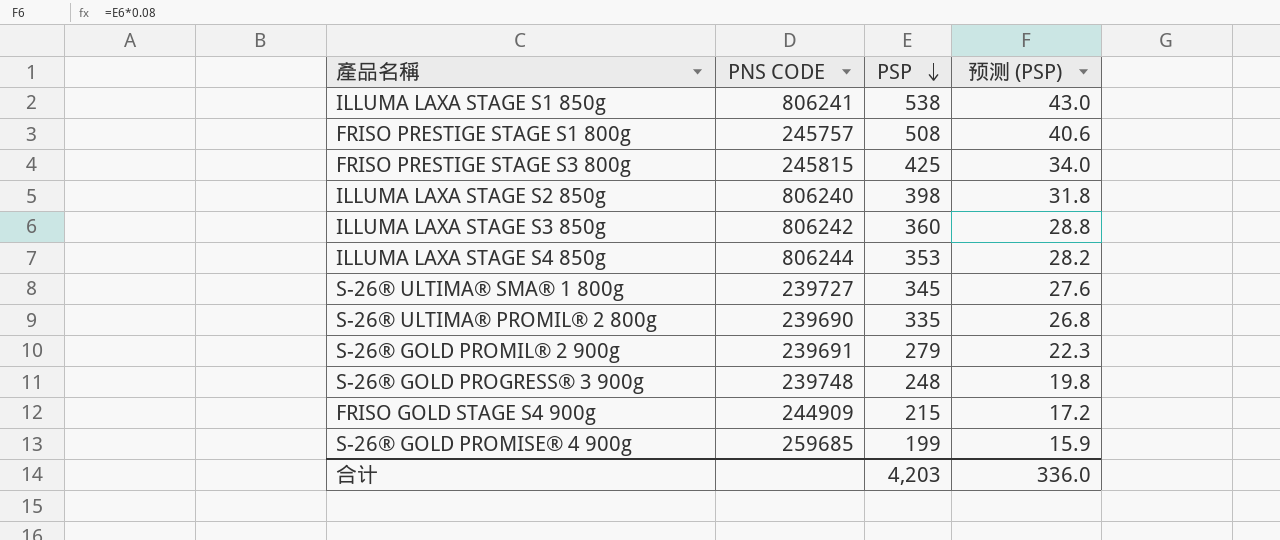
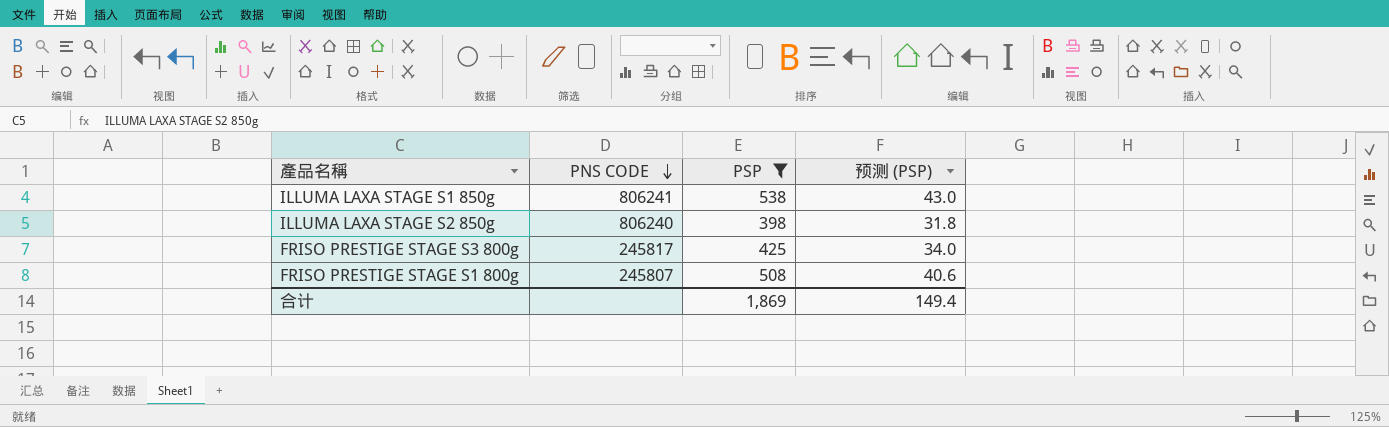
filter: none -> PSP >= 398
row order: PSP descending -> PNS CODE descending
FRISO PRESTIGE STAGE S3 800g | PNS CODE: 245815 -> 245817
FRISO PRESTIGE STAGE S1 800g | PNS CODE: 245757 -> 245807
合计 | PSP: 4,203 -> 1,869
合计 | 预测 (PSP): 336.0 -> 149.4

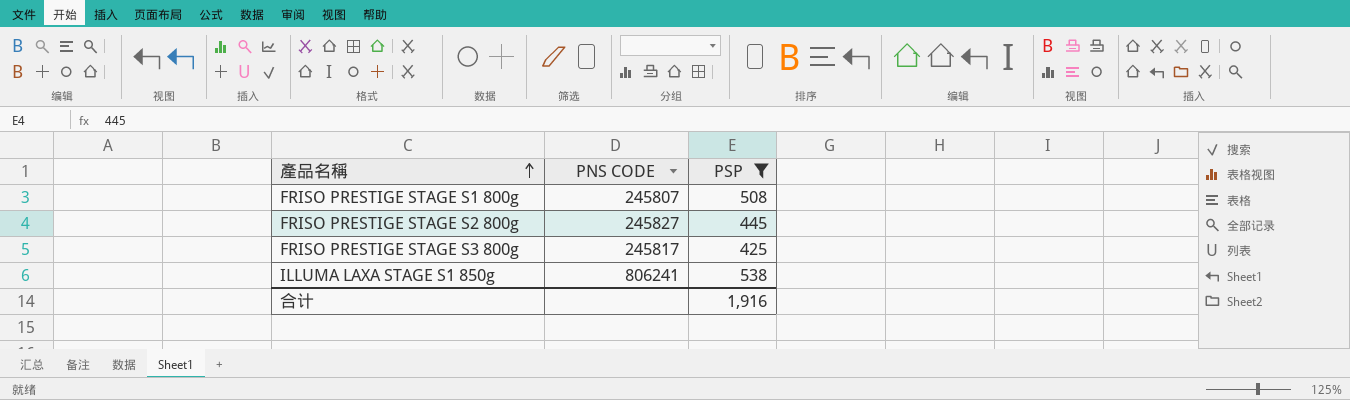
row order: PNS CODE descending -> 產品名稱 ascending
column 预测 (PSP) | formula: [PSP] * 0.08 -> none
row ILLUMA LAXA STAGE S2 850g: 806240 | 398 | 31.8 -> none
row FRISO PRESTIGE STAGE S2 800g: none -> 245827 | 445
合计 | PSP: 1,869 -> 1,916

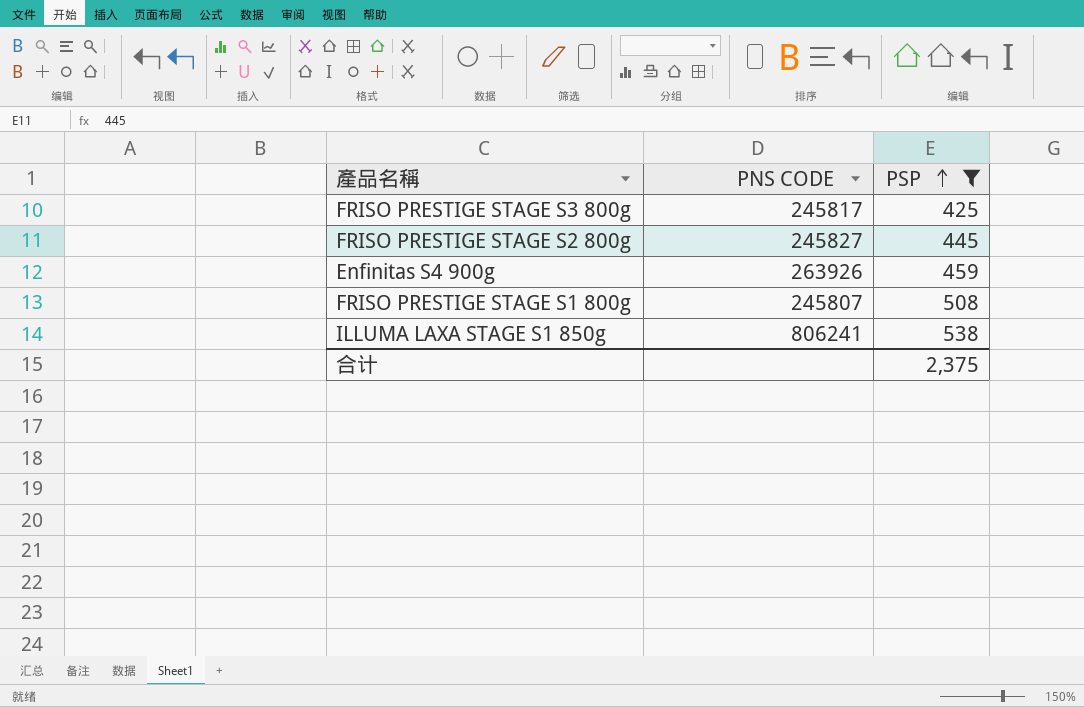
row order: 產品名稱 ascending -> PSP ascending
row Enfinitas S4 900g: none -> 263926 | 459
合计 | PSP: 1,916 -> 2,375

